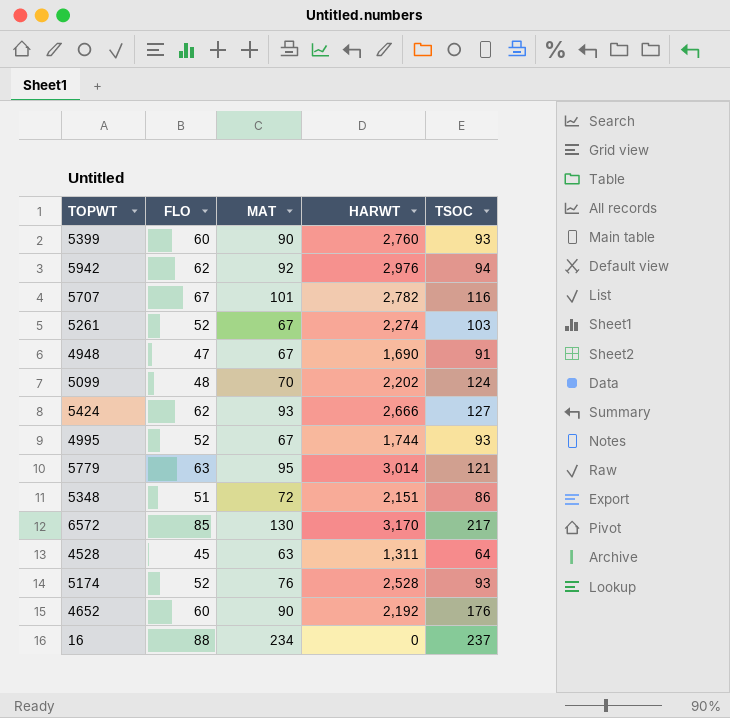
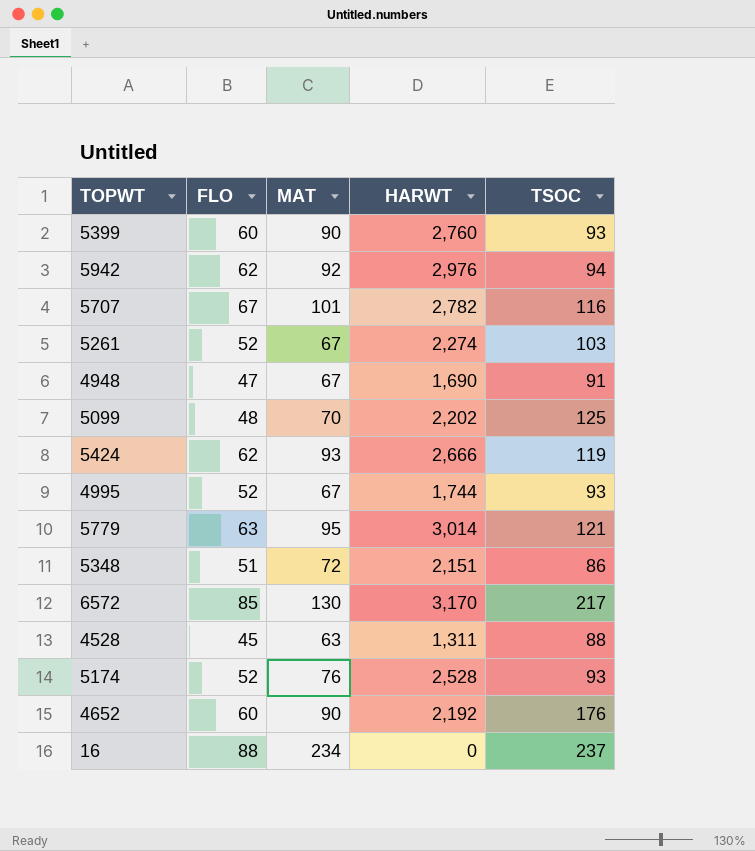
5099 | TSOC: 124 -> 125
5424 | TSOC: 127 -> 119
4528 | TSOC: 64 -> 88

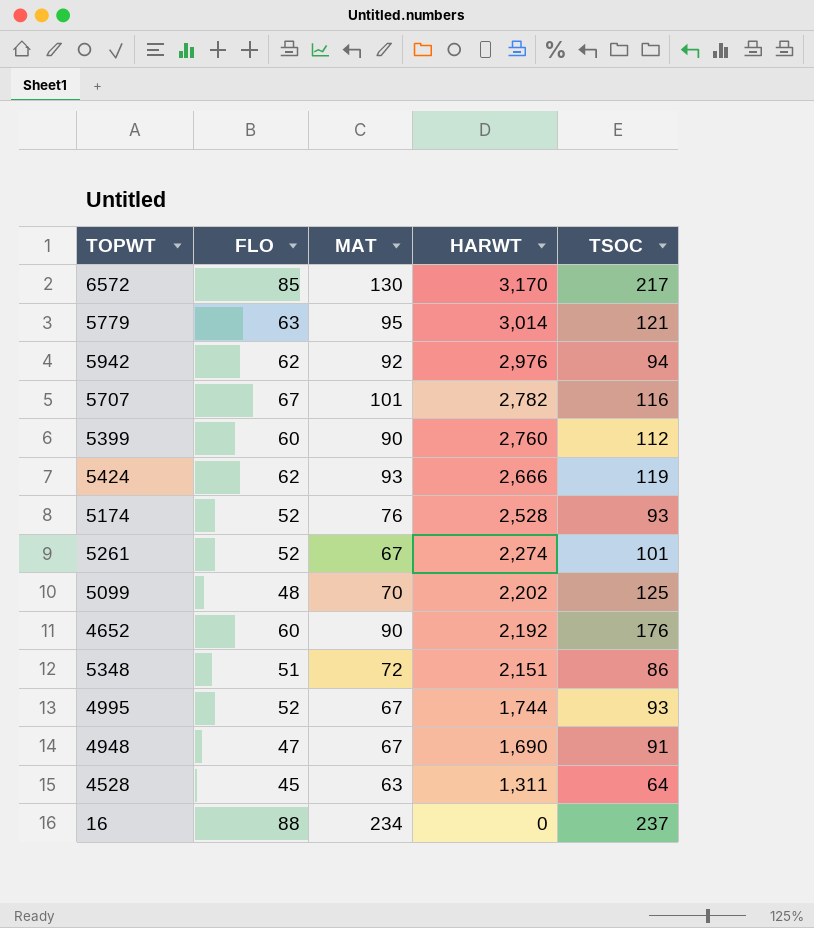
row order: none -> HARWT descending
5399 | TSOC: 93 -> 112
5261 | TSOC: 103 -> 101
4528 | TSOC: 88 -> 64

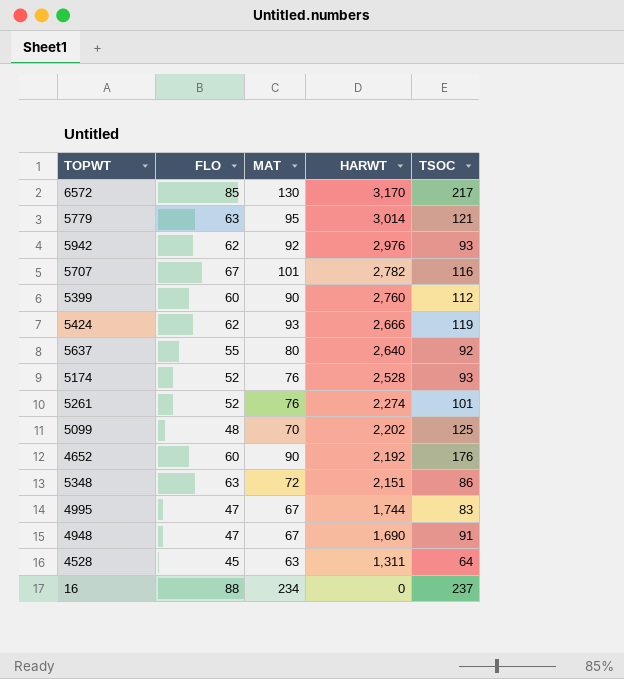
5942 | TSOC: 94 -> 93
row 5637: none -> 55 | 80 | 2,640 | 92
5261 | MAT: 67 -> 76
5348 | FLO: 51 -> 63
4995 | FLO: 52 -> 47
4995 | TSOC: 93 -> 83

